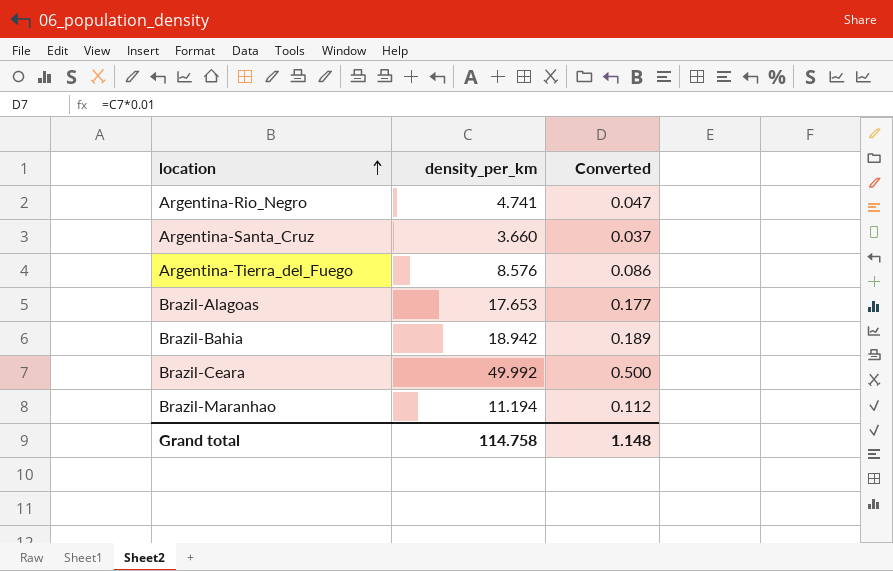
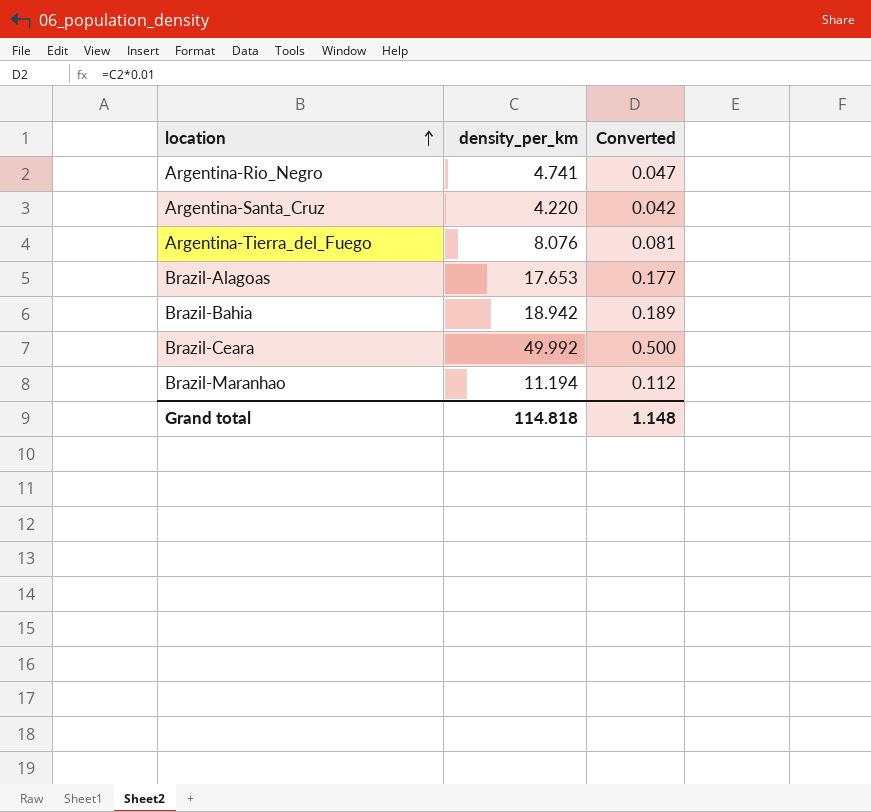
Argentina-Santa_Cruz | density_per_km: 3.660 -> 4.220
Argentina-Santa_Cruz | Converted: 0.037 -> 0.042
Argentina-Tierra_del_Fuego | density_per_km: 8.576 -> 8.076
Argentina-Tierra_del_Fuego | Converted: 0.086 -> 0.081
Grand total | density_per_km: 114.758 -> 114.818

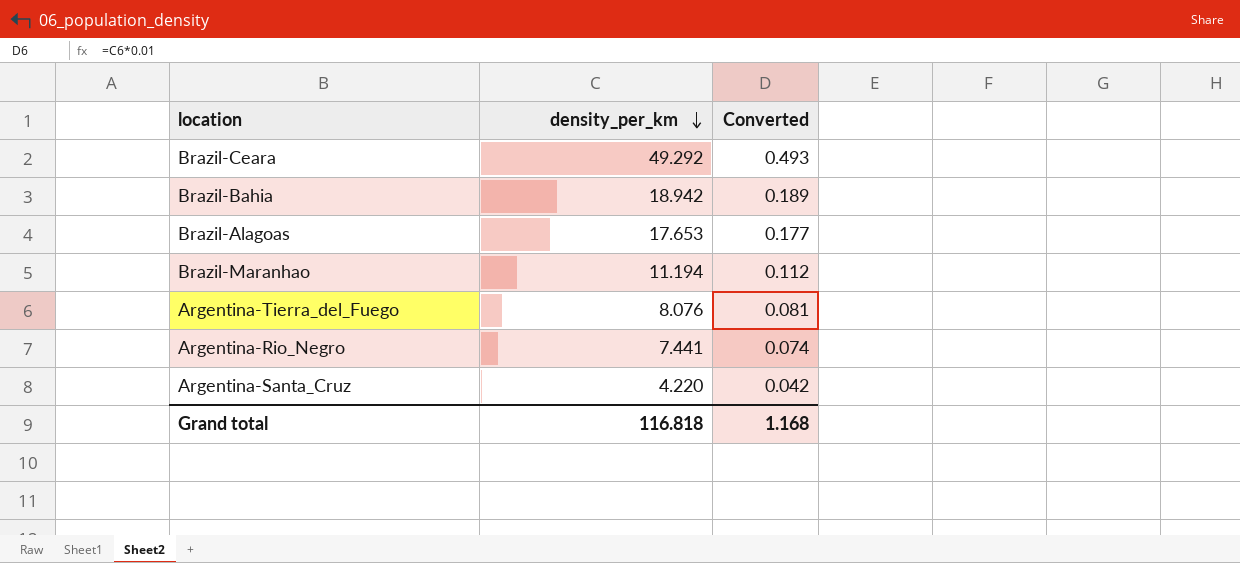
row order: location ascending -> density_per_km descending
Brazil-Ceara | density_per_km: 49.992 -> 49.292
Brazil-Ceara | Converted: 0.500 -> 0.493
Argentina-Rio_Negro | density_per_km: 4.741 -> 7.441
Argentina-Rio_Negro | Converted: 0.047 -> 0.074
Grand total | density_per_km: 114.818 -> 116.818
Grand total | Converted: 1.148 -> 1.168

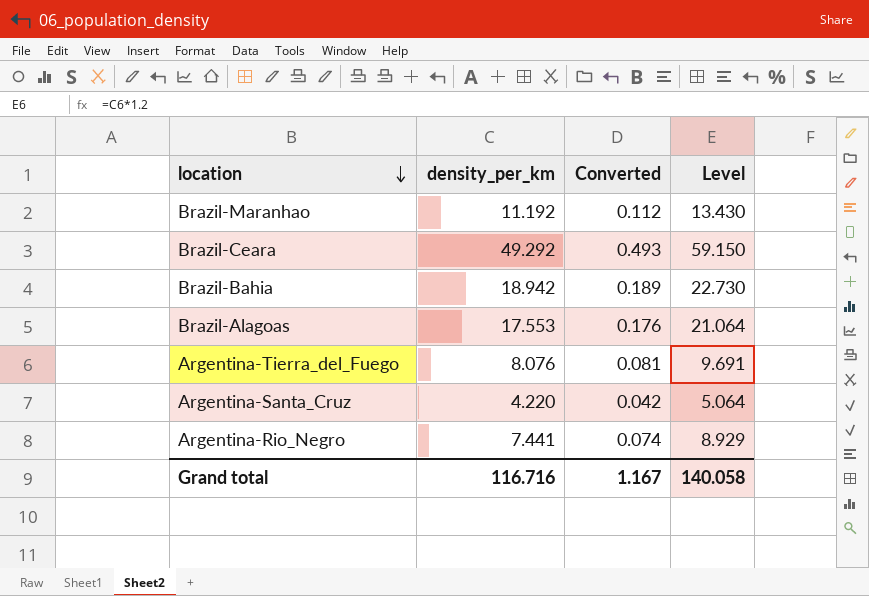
row order: density_per_km descending -> location descending
column Level | formula: none -> [density_per_km] * 1.2
Brazil-Maranhao | density_per_km: 11.194 -> 11.192
Brazil-Alagoas | density_per_km: 17.653 -> 17.553
Brazil-Alagoas | Converted: 0.177 -> 0.176
Grand total | density_per_km: 116.818 -> 116.716
Grand total | Converted: 1.168 -> 1.167

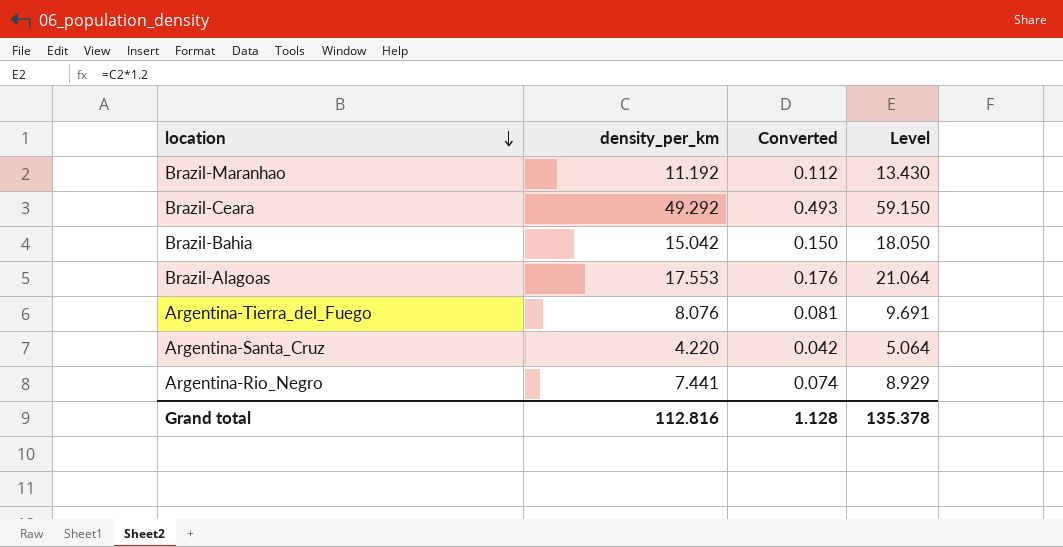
Brazil-Bahia | density_per_km: 18.942 -> 15.042
Brazil-Bahia | Converted: 0.189 -> 0.150
Brazil-Bahia | Level: 22.730 -> 18.050
Grand total | density_per_km: 116.716 -> 112.816
Grand total | Converted: 1.167 -> 1.128
Grand total | Level: 140.058 -> 135.378

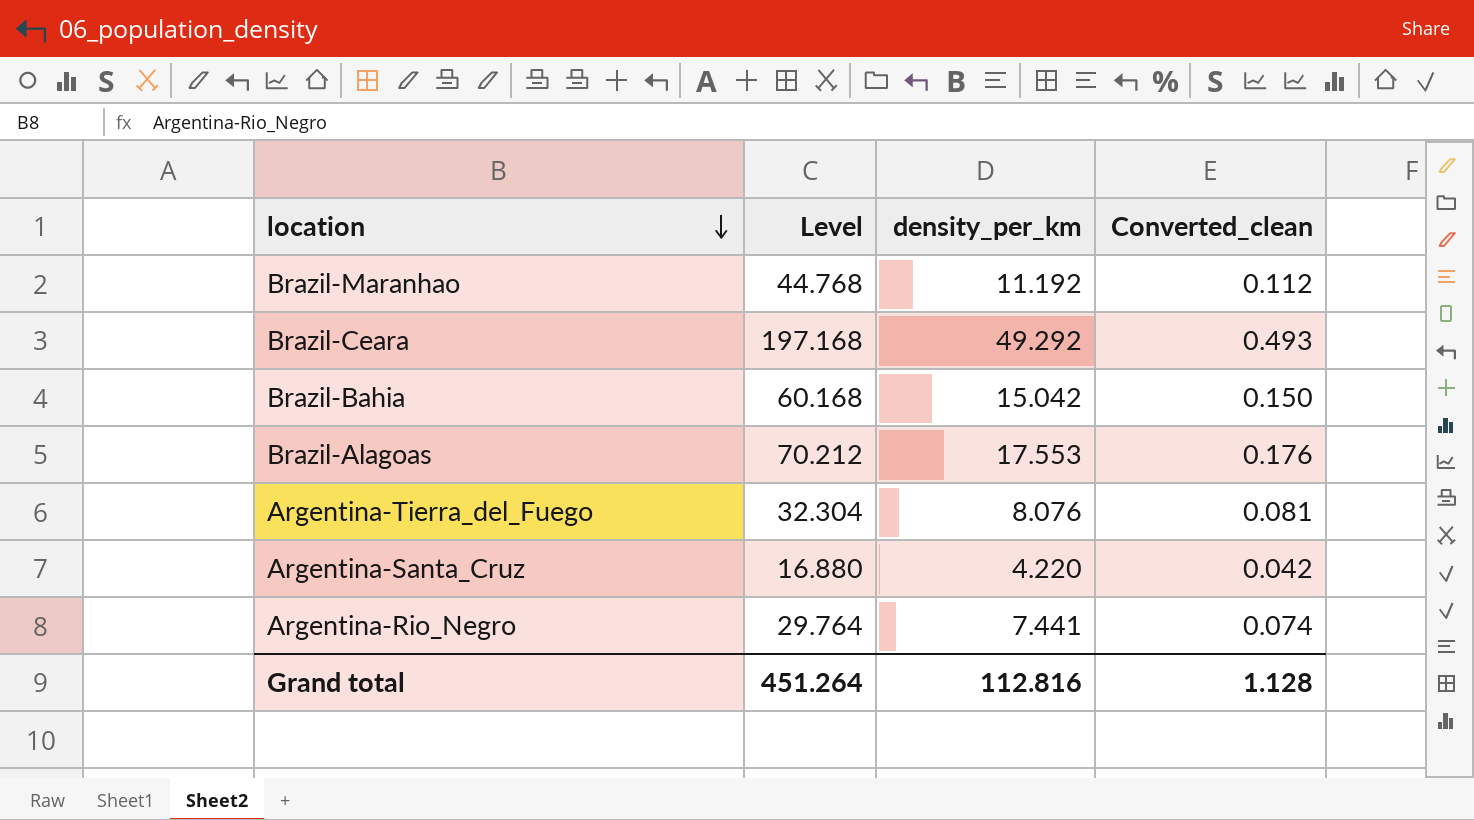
column Level | formula: [density_per_km] * 1.2 -> [density_per_km] * 4
column Level | position: 4 -> 2
column name: Converted -> Converted_clean
Grand total | Level: 135.378 -> 451.264

